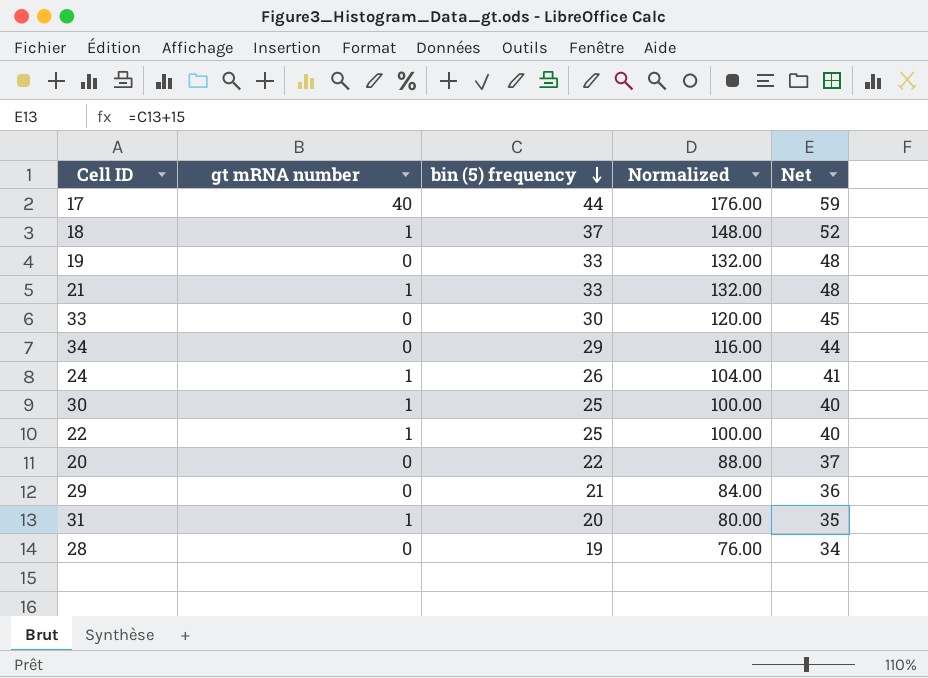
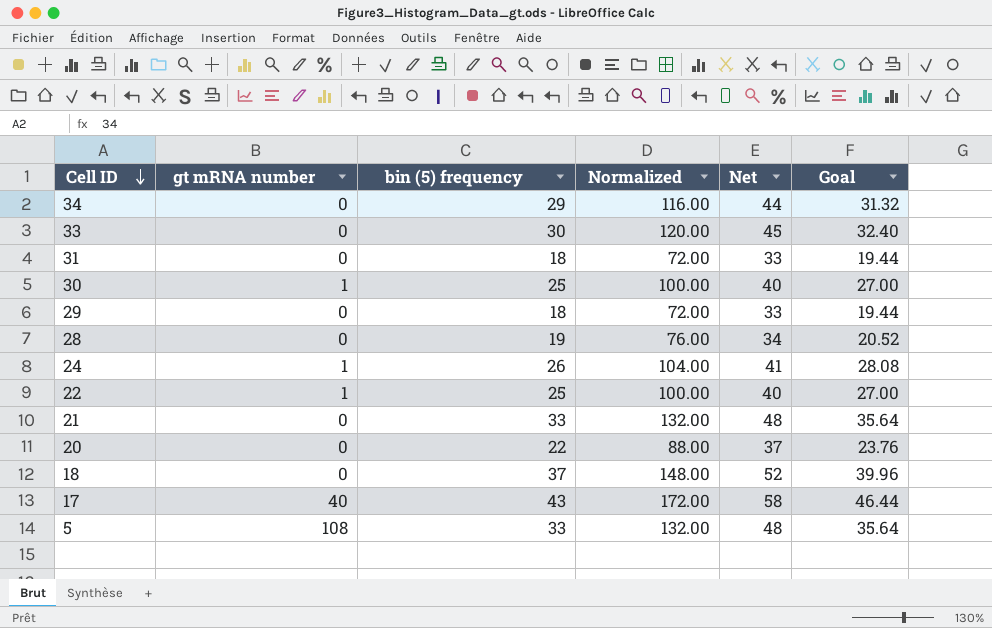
row order: bin (5) frequency descending -> Cell ID descending
column Goal | formula: none -> [bin (5) frequency] * 1.08
row 19: 0 | 33 | 132.00 | 48 -> none
31 | gt mRNA number: 1 -> 0
31 | bin (5) frequency: 20 -> 18
31 | Normalized: 80.00 -> 72.00
31 | Net: 35 -> 33
29 | bin (5) frequency: 21 -> 18
29 | Normalized: 84.00 -> 72.00
29 | Net: 36 -> 33
21 | gt mRNA number: 1 -> 0
18 | gt mRNA number: 1 -> 0
17 | bin (5) frequency: 44 -> 43
17 | Normalized: 176.00 -> 172.00
17 | Net: 59 -> 58
row 5: none -> 108 | 33 | 132.00 | 48 | 35.64

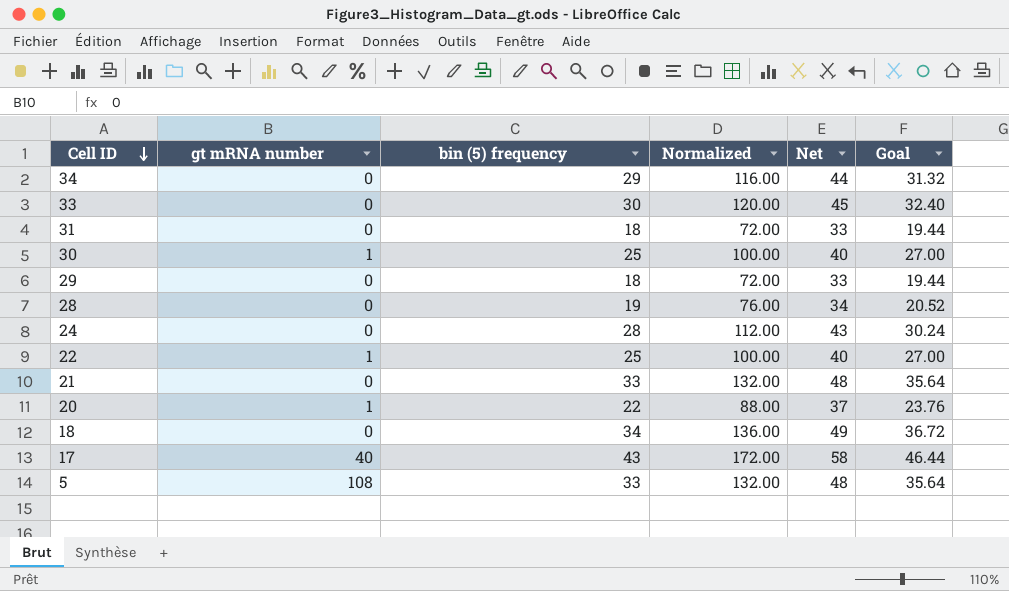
24 | gt mRNA number: 1 -> 0
24 | bin (5) frequency: 26 -> 28
24 | Normalized: 104.00 -> 112.00
24 | Net: 41 -> 43
24 | Goal: 28.08 -> 30.24
20 | gt mRNA number: 0 -> 1
18 | bin (5) frequency: 37 -> 34
18 | Normalized: 148.00 -> 136.00
18 | Net: 52 -> 49
18 | Goal: 39.96 -> 36.72

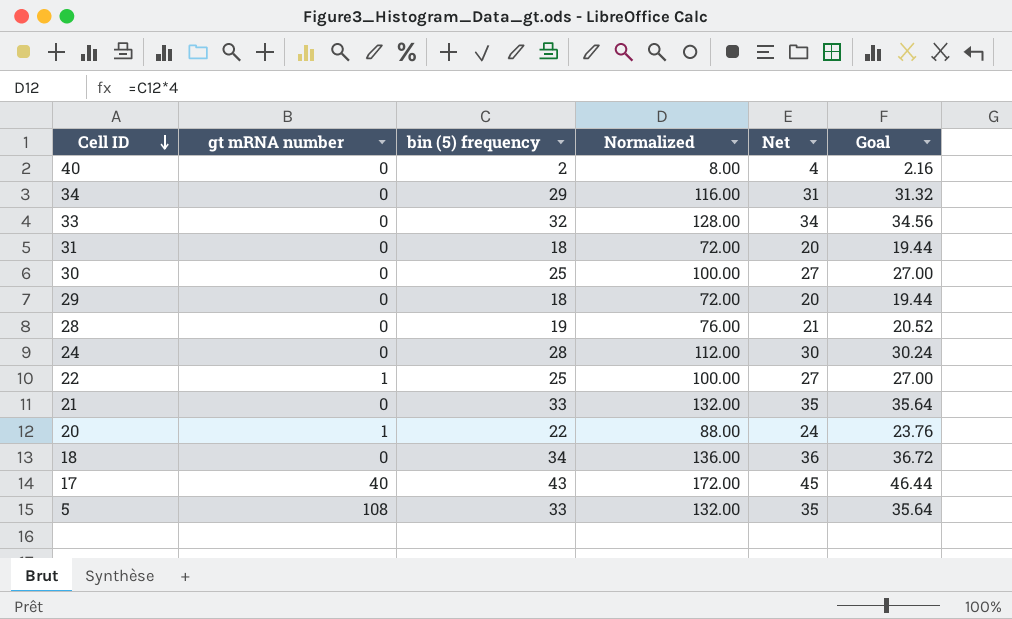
column Net | formula: [bin (5) frequency] + 15 -> [bin (5) frequency] + 2
row 40: none -> 0 | 2 | 8.00 | 4 | 2.16
33 | bin (5) frequency: 30 -> 32
33 | Normalized: 120.00 -> 128.00
33 | Goal: 32.40 -> 34.56
30 | gt mRNA number: 1 -> 0

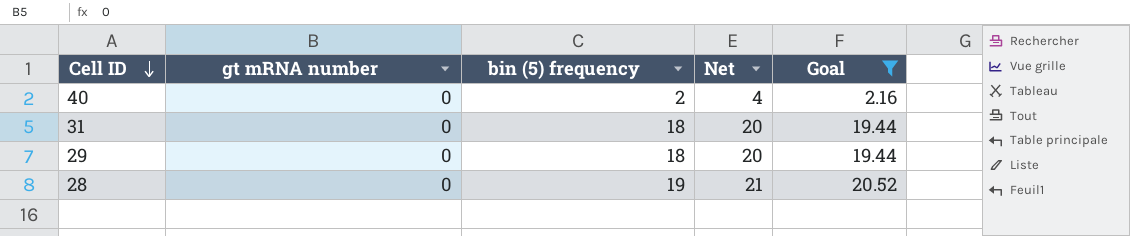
filter: none -> Goal <= 20.52
column Normalized | formula: [bin (5) frequency] * 4 -> none

